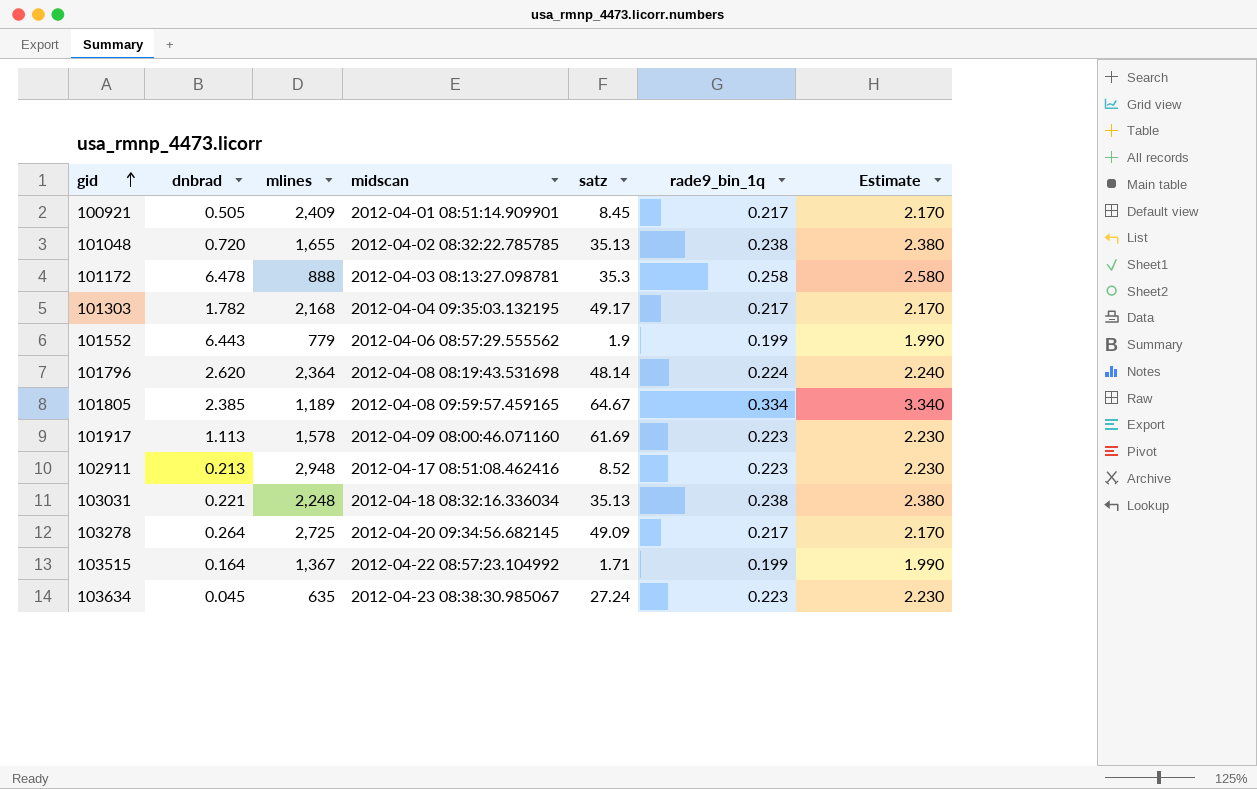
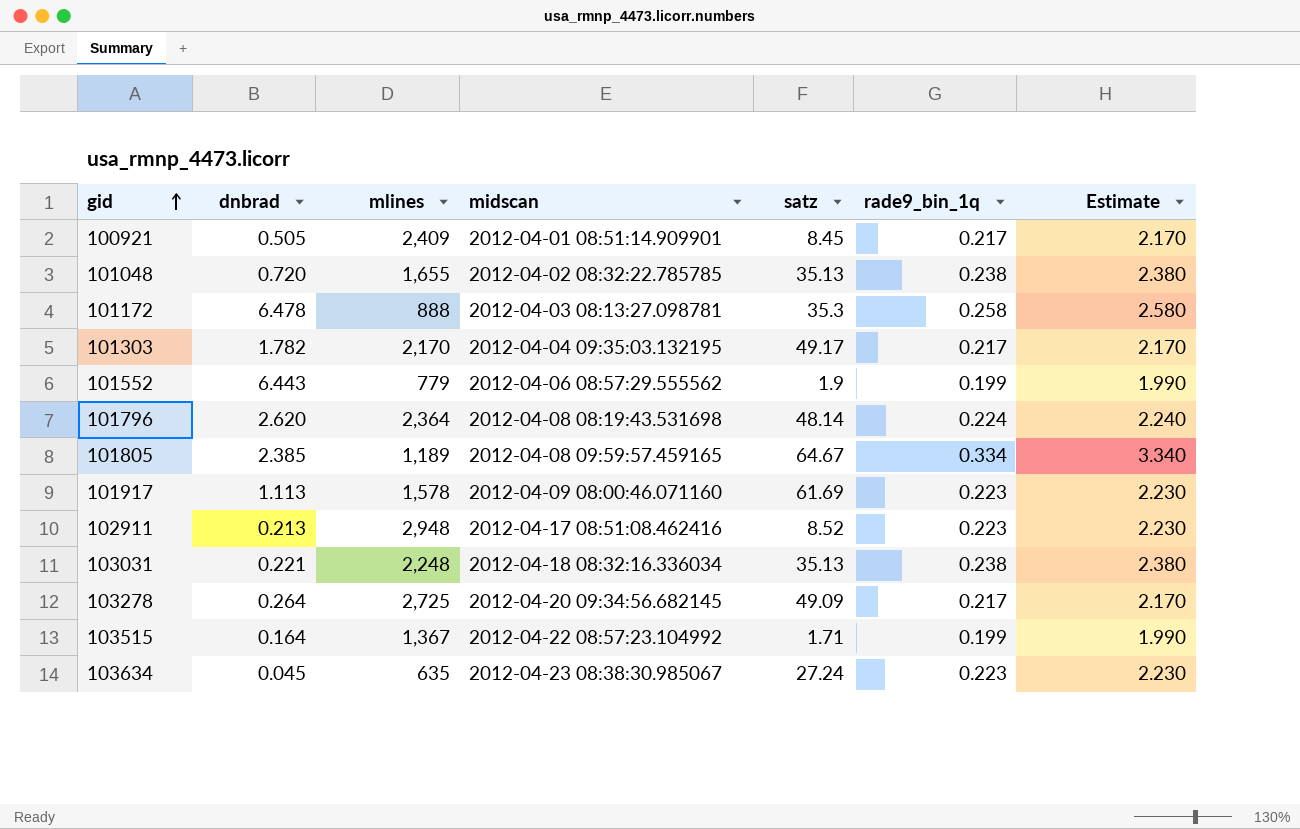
101303 | mlines: 2,168 -> 2,170

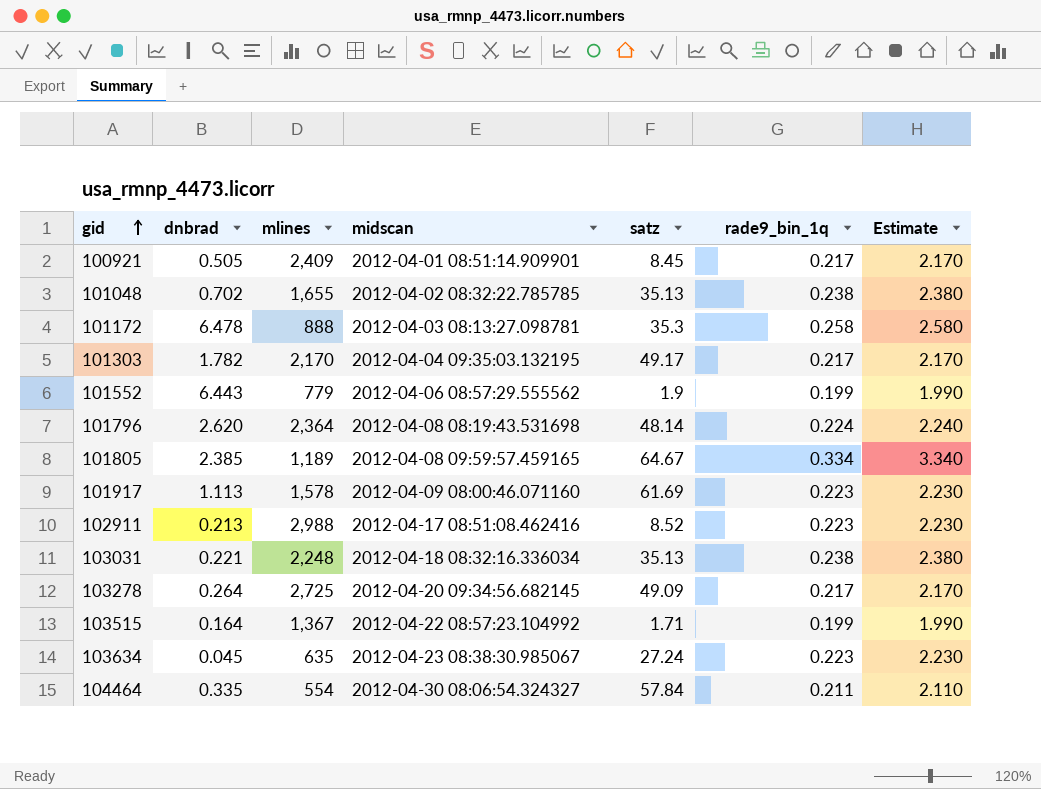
101048 | dnbrad: 0.720 -> 0.702
102911 | mlines: 2,948 -> 2,988
row 104464: none -> 0.335 | 554 | 2012-04-30 08:06:54.324327 | 57.84 | 0.211 | 2.110

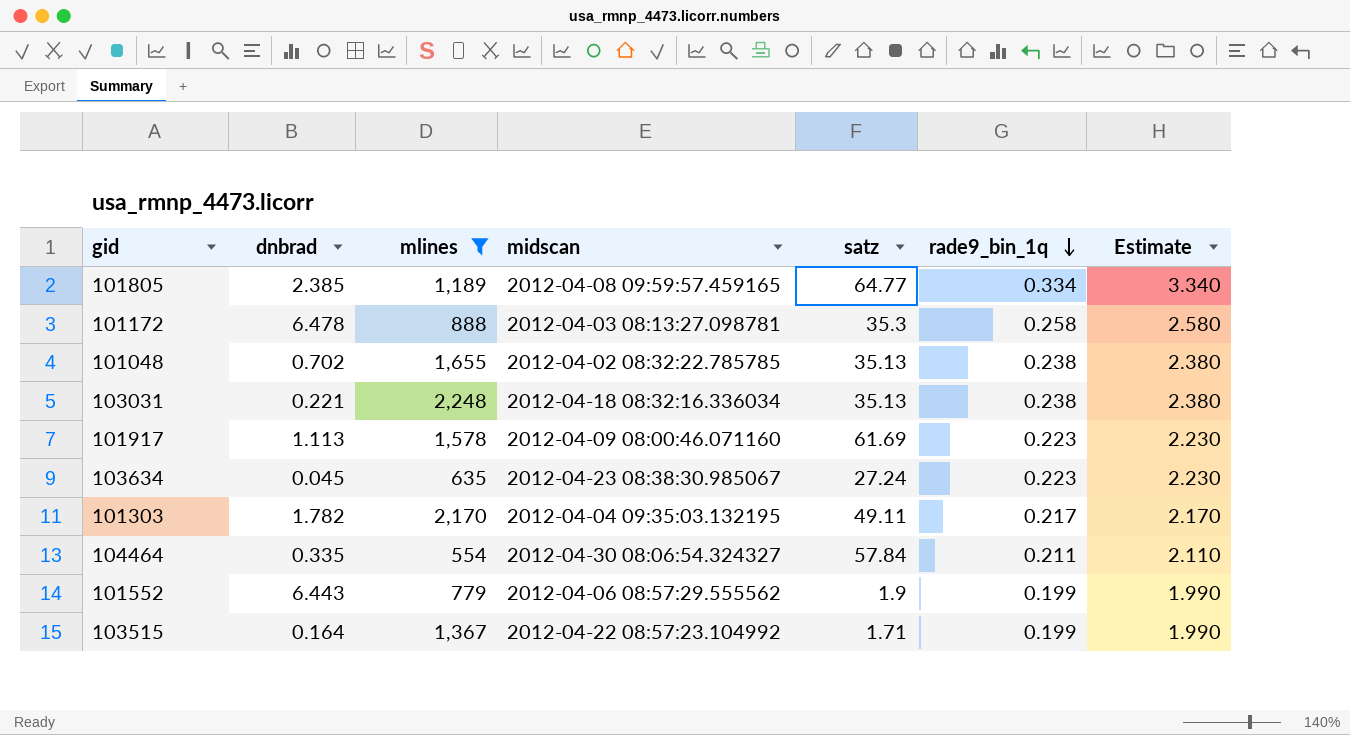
filter: none -> mlines <= 2,248
row order: gid ascending -> rade9_bin_1q descending
101805 | satz: 64.67 -> 64.77
101303 | satz: 49.17 -> 49.11

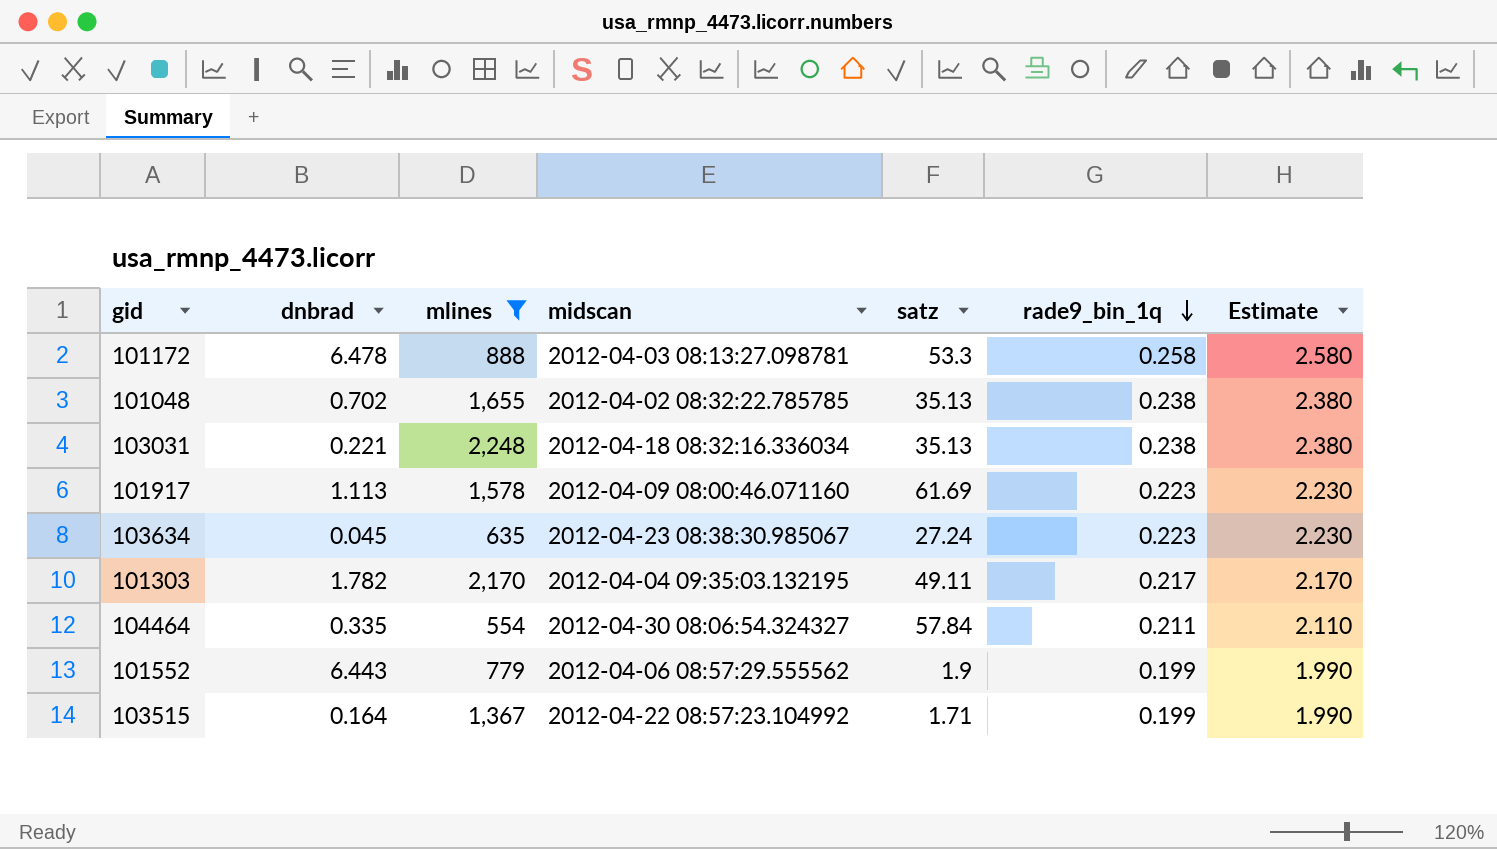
row 101805: 2.385 | 1,189 | 2012-04-08 09:59:57.459165 | 64.77 | 0.334 | 3.340 -> none
101172 | satz: 35.3 -> 53.3

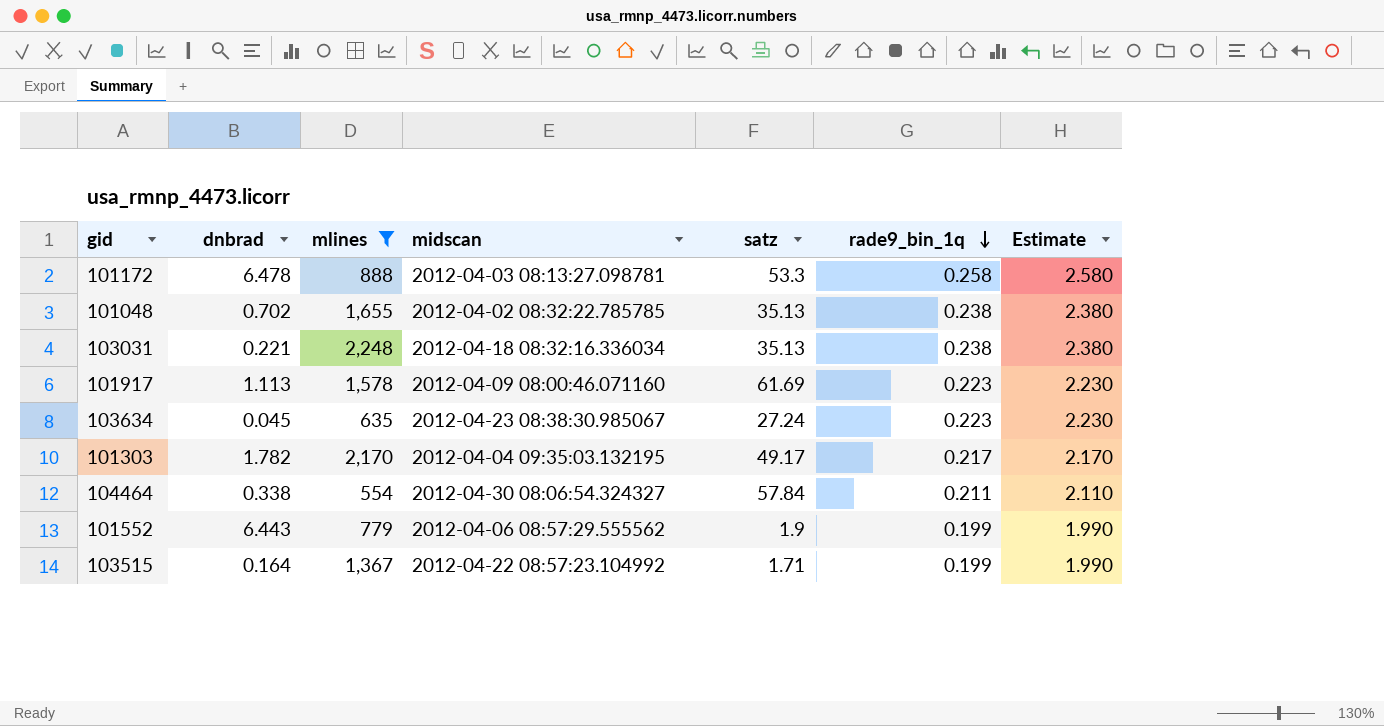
101303 | satz: 49.11 -> 49.17
104464 | dnbrad: 0.335 -> 0.338

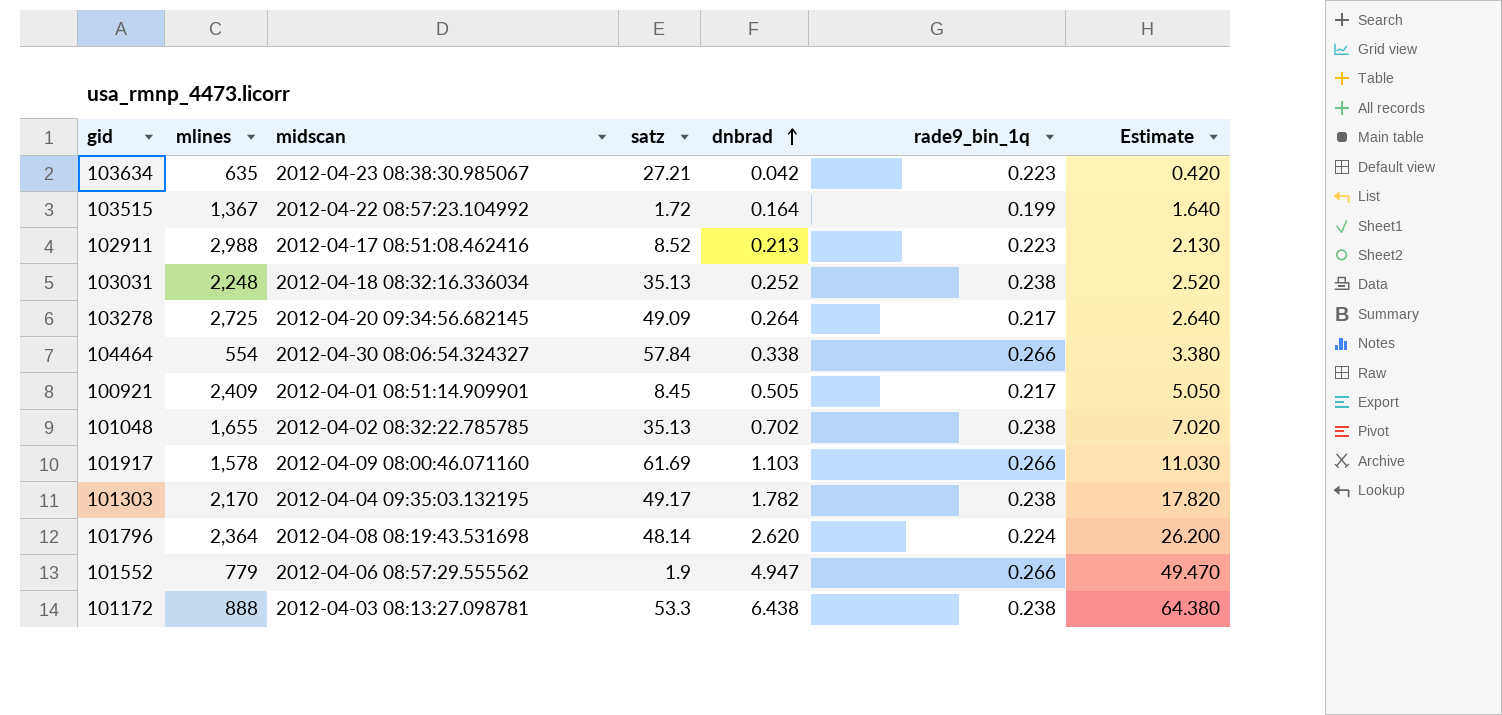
filter: mlines <= 2,248 -> none
row order: rade9_bin_1q descending -> dnbrad ascending
column dnbrad | position: 2 -> 5
column Estimate | formula: [rade9_bin_1q] * 10 -> [dnbrad] * 10
103634 | satz: 27.24 -> 27.21
103634 | dnbrad: 0.045 -> 0.042
103515 | satz: 1.71 -> 1.72
103031 | dnbrad: 0.221 -> 0.252
104464 | rade9_bin_1q: 0.211 -> 0.266
101917 | dnbrad: 1.113 -> 1.103
101917 | rade9_bin_1q: 0.223 -> 0.266
101303 | rade9_bin_1q: 0.217 -> 0.238
101552 | dnbrad: 6.443 -> 4.947
101552 | rade9_bin_1q: 0.199 -> 0.266
101172 | dnbrad: 6.478 -> 6.438
101172 | rade9_bin_1q: 0.258 -> 0.238

